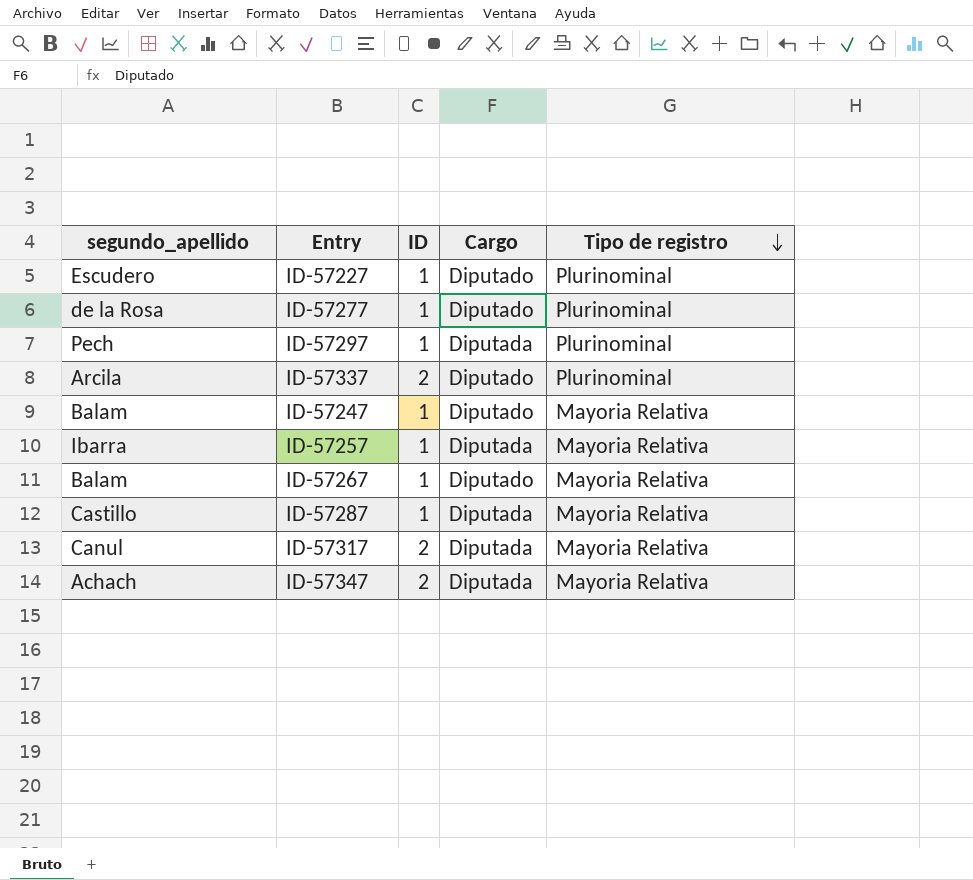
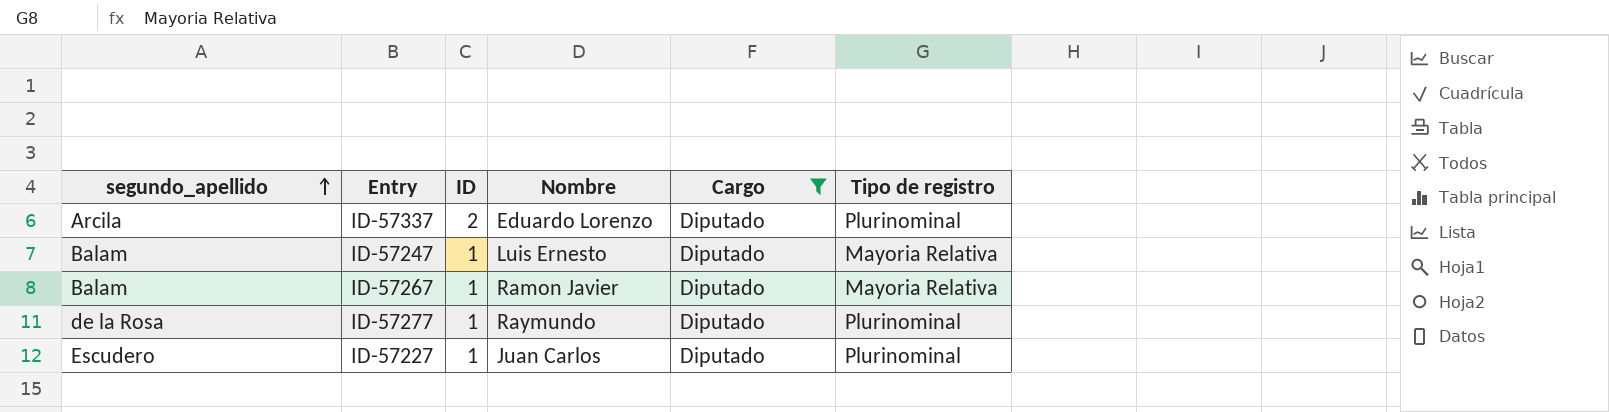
filter: none -> Cargo = Diputado
row order: Tipo de registro descending -> segundo_apellido ascending
column Nombre | position: none -> 4

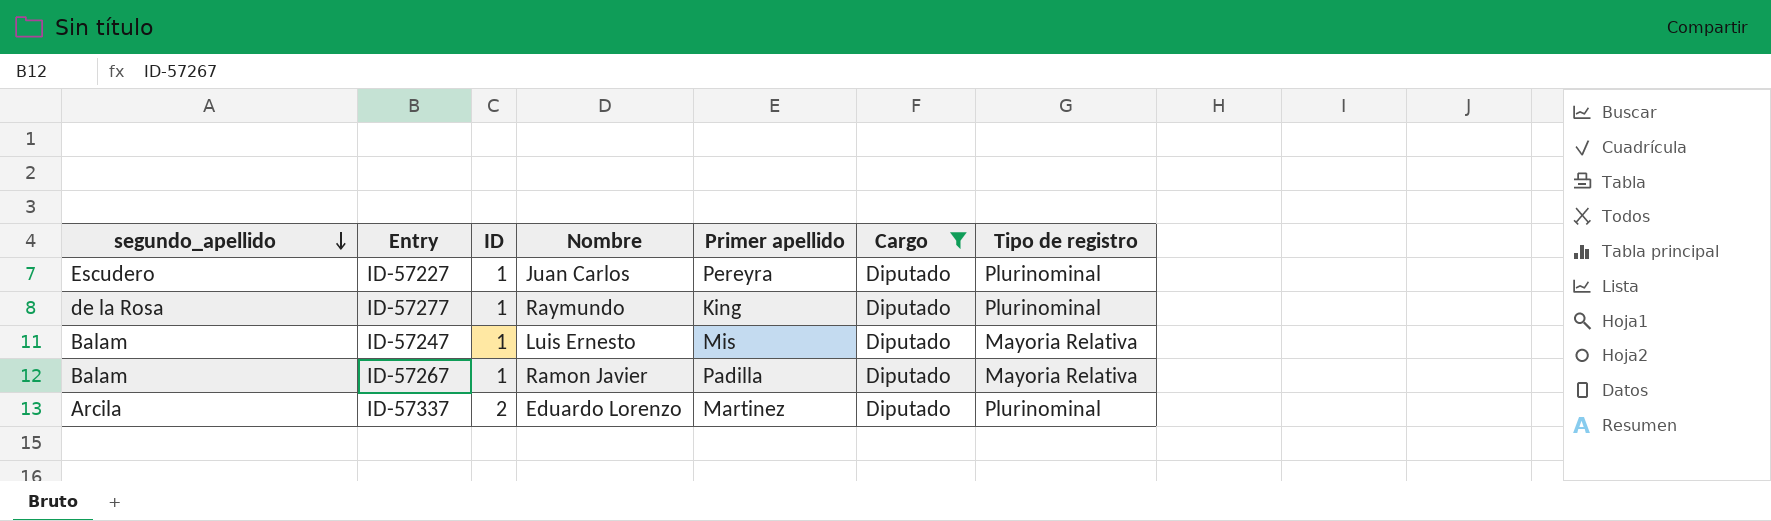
row order: segundo_apellido ascending -> segundo_apellido descending
column Primer apellido | position: none -> 5

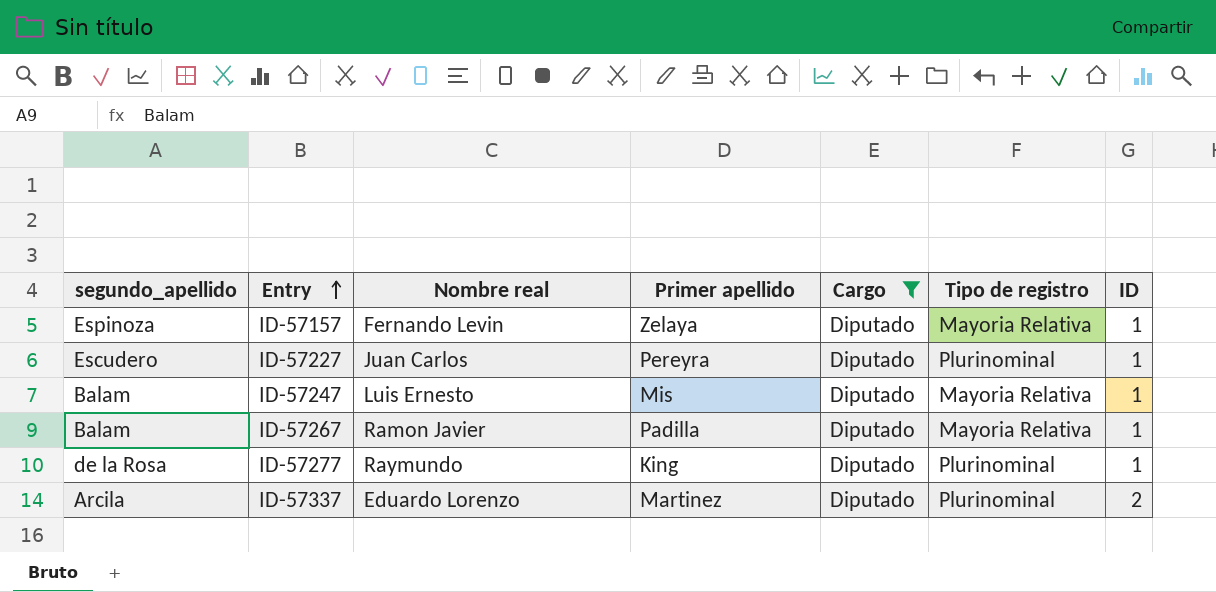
row order: segundo_apellido descending -> Entry ascending
column name: Nombre -> Nombre real
column ID | position: 3 -> 7
row ID-57157: none -> Espinoza | Fernando Levin | Zelaya | Diputado | Mayoria Relativa | 1

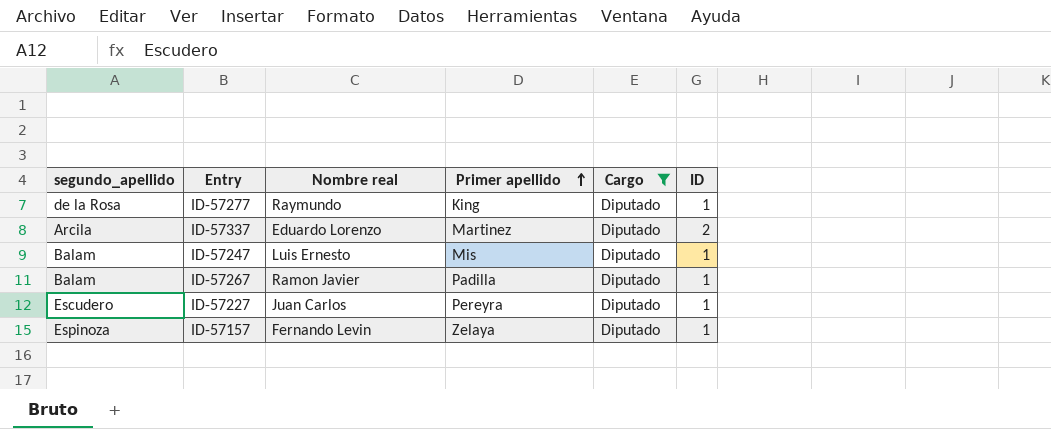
row order: Entry ascending -> Primer apellido ascending
column Tipo de registro | position: 6 -> none

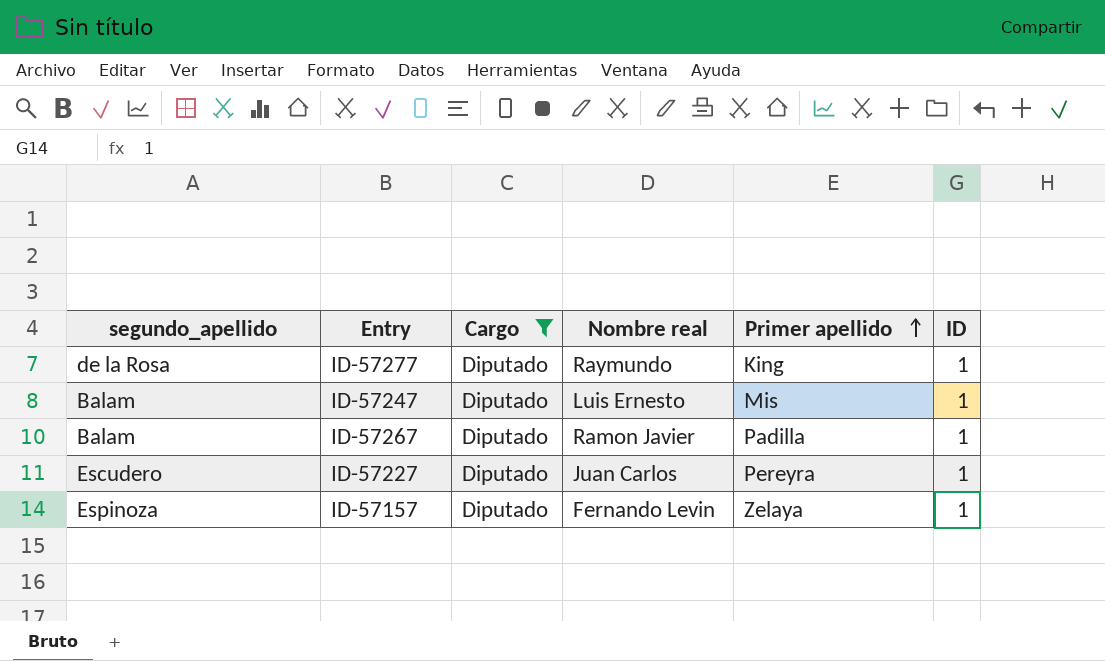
column Cargo | position: 5 -> 3
row ID-57337: Arcila | Eduardo Lorenzo | Martinez | Diputado | 2 -> none

